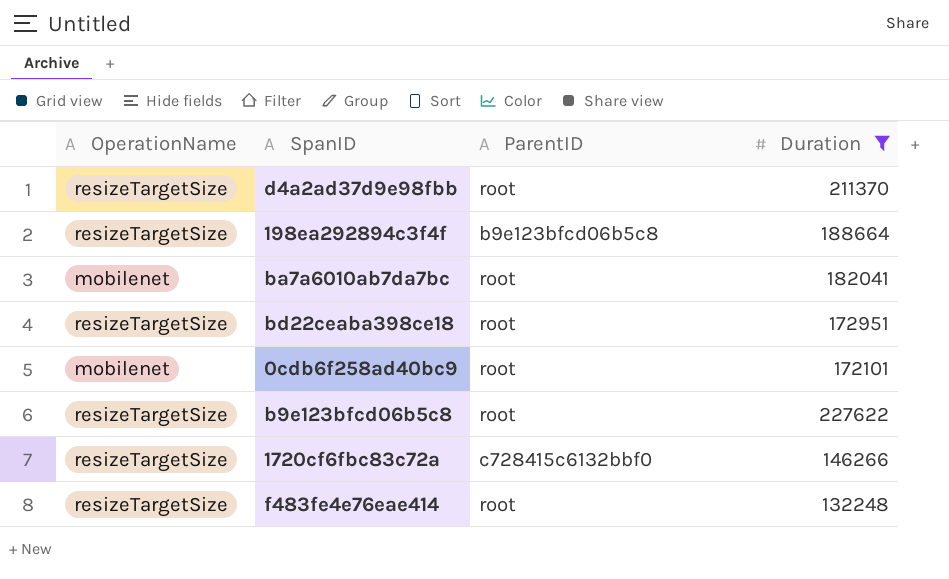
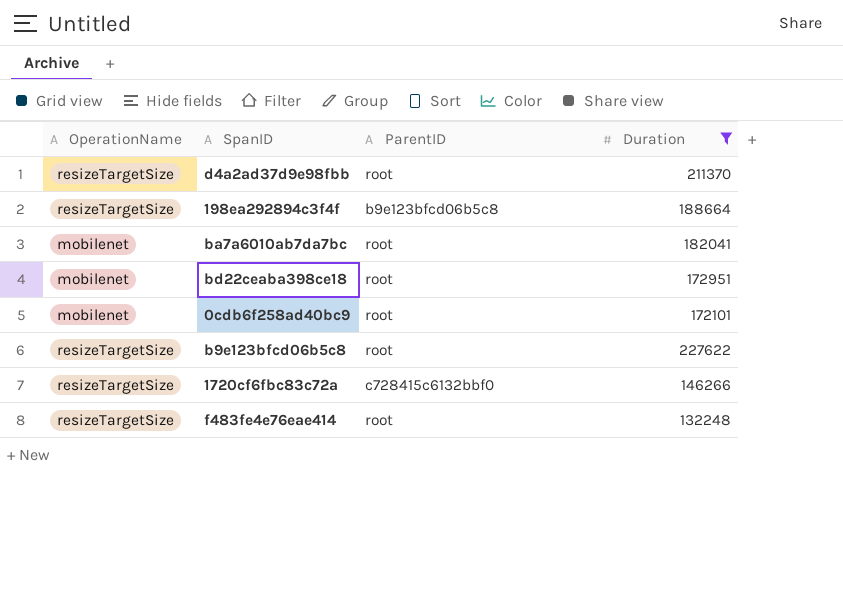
bd22ceaba398ce18 | OperationName: resizeTargetSize -> mobilenet

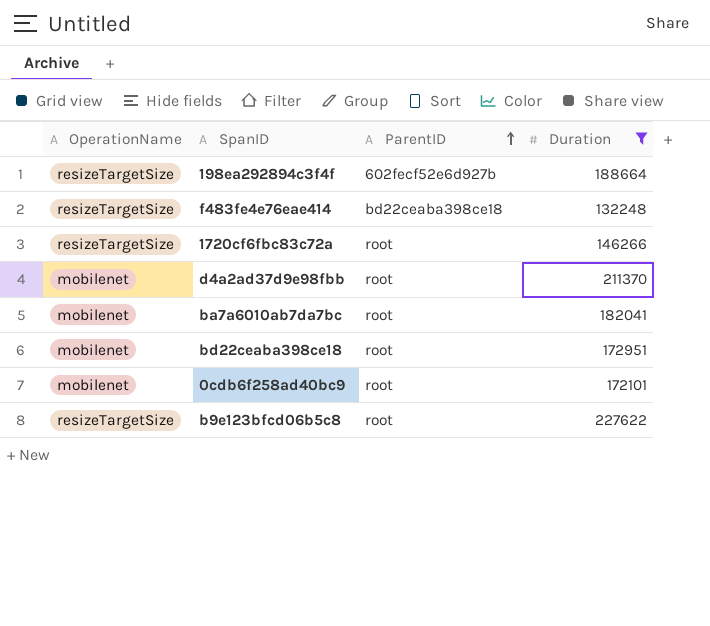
row order: none -> ParentID ascending
198ea292894c3f4f | ParentID: b9e123bfcd06b5c8 -> 602fecf52e6d927b
f483fe4e76eae414 | ParentID: root -> bd22ceaba398ce18
1720cf6fbc83c72a | ParentID: c728415c6132bbf0 -> root
d4a2ad37d9e98fbb | OperationName: resizeTargetSize -> mobilenet

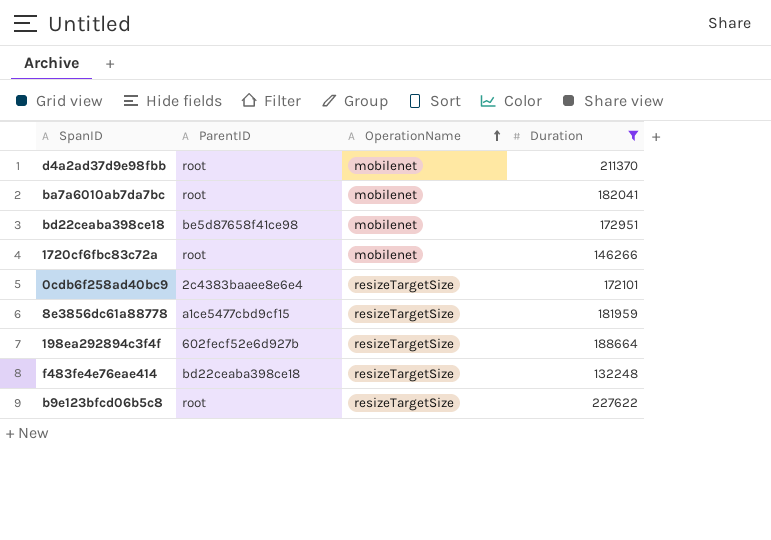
row order: ParentID ascending -> OperationName ascending
column OperationName | position: 1 -> 3
bd22ceaba398ce18 | ParentID: root -> be5d87658f41ce98
1720cf6fbc83c72a | OperationName: resizeTargetSize -> mobilenet
0cdb6f258ad40bc9 | ParentID: root -> 2c4383baaee8e6e4
0cdb6f258ad40bc9 | OperationName: mobilenet -> resizeTargetSize
row 8e3856dc61a88778: none -> a1ce5477cbd9cf15 | resizeTargetSize | 181959

